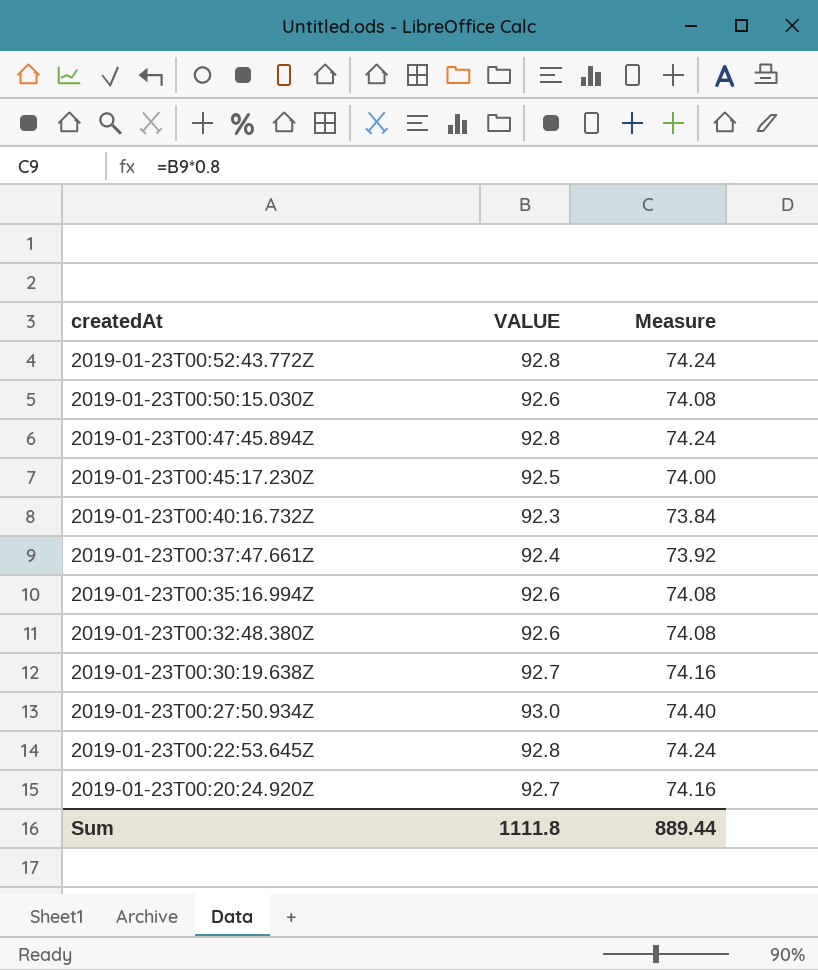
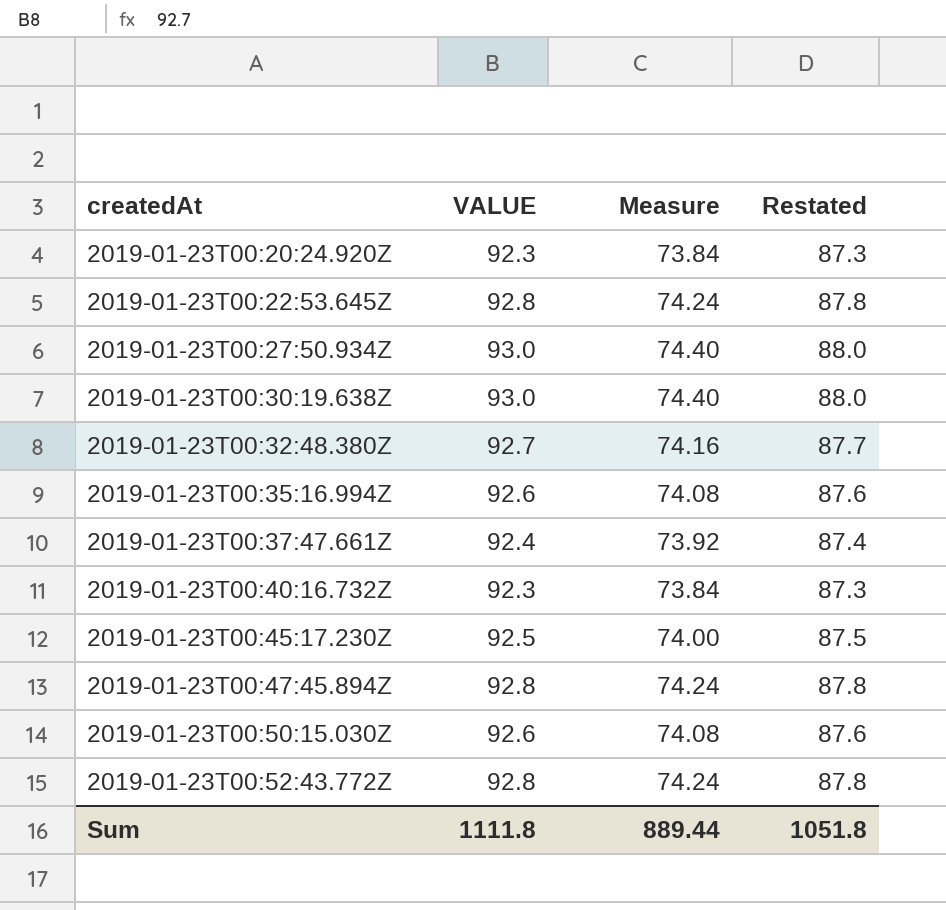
row order: createdAt descending -> createdAt ascending
column Restated | formula: none -> [VALUE] - 5
2019-01-23T00:20:24.920Z | VALUE: 92.7 -> 92.3
2019-01-23T00:20:24.920Z | Measure: 74.16 -> 73.84
2019-01-23T00:30:19.638Z | VALUE: 92.7 -> 93.0
2019-01-23T00:30:19.638Z | Measure: 74.16 -> 74.40
2019-01-23T00:32:48.380Z | VALUE: 92.6 -> 92.7
2019-01-23T00:32:48.380Z | Measure: 74.08 -> 74.16

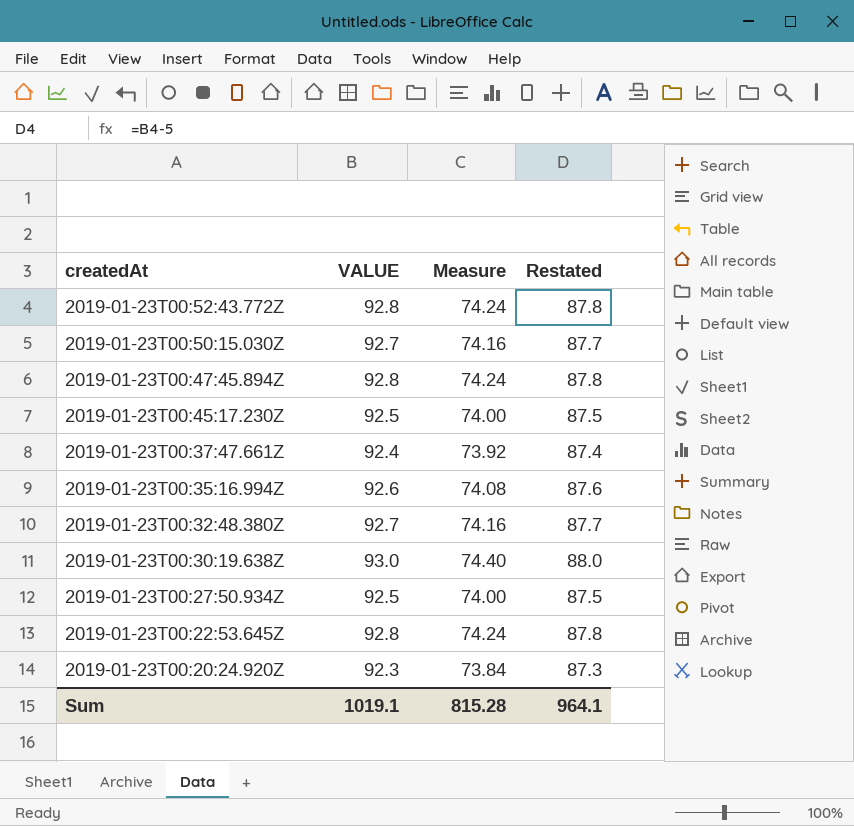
row order: createdAt ascending -> createdAt descending
row 2019-01-23T00:40:16.732Z: 92.3 | 73.84 | 87.3 -> none
2019-01-23T00:50:15.030Z | VALUE: 92.6 -> 92.7
2019-01-23T00:50:15.030Z | Measure: 74.08 -> 74.16
2019-01-23T00:50:15.030Z | Restated: 87.6 -> 87.7
2019-01-23T00:27:50.934Z | VALUE: 93.0 -> 92.5
2019-01-23T00:27:50.934Z | Measure: 74.40 -> 74.00
2019-01-23T00:27:50.934Z | Restated: 88.0 -> 87.5
Sum | VALUE: 1111.8 -> 1019.1
Sum | Measure: 889.44 -> 815.28
Sum | Restated: 1051.8 -> 964.1

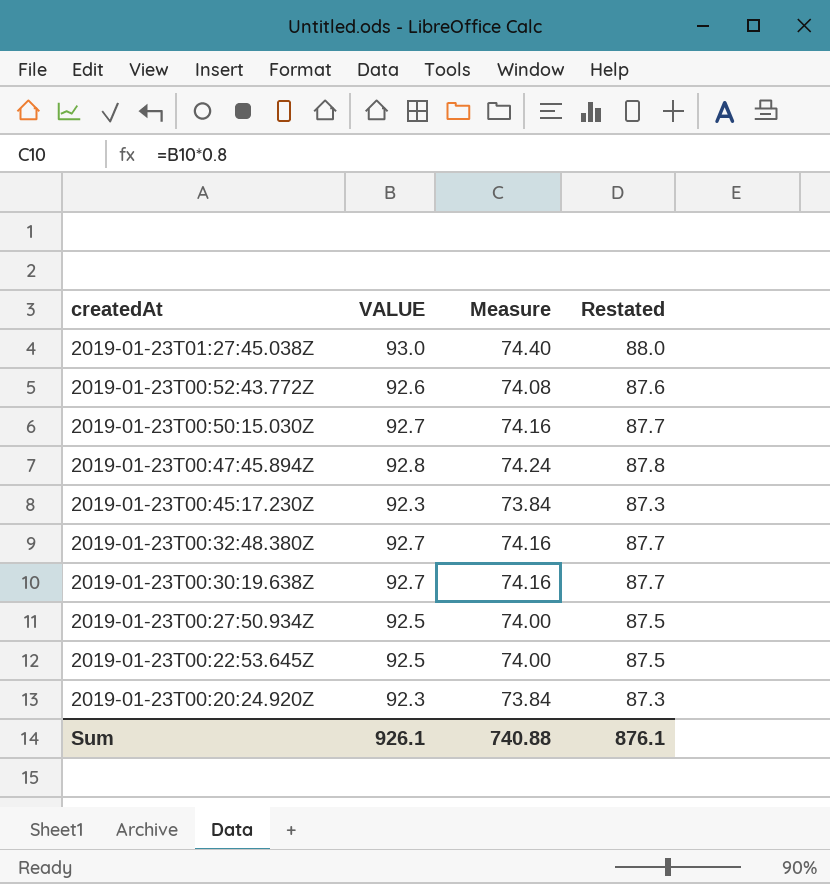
row 2019-01-23T00:37:47.661Z: 92.4 | 73.92 | 87.4 -> none
row 2019-01-23T00:35:16.994Z: 92.6 | 74.08 | 87.6 -> none
row 2019-01-23T01:27:45.038Z: none -> 93.0 | 74.40 | 88.0
2019-01-23T00:52:43.772Z | VALUE: 92.8 -> 92.6
2019-01-23T00:52:43.772Z | Measure: 74.24 -> 74.08
2019-01-23T00:52:43.772Z | Restated: 87.8 -> 87.6
2019-01-23T00:45:17.230Z | VALUE: 92.5 -> 92.3
2019-01-23T00:45:17.230Z | Measure: 74.00 -> 73.84
2019-01-23T00:45:17.230Z | Restated: 87.5 -> 87.3
2019-01-23T00:30:19.638Z | VALUE: 93.0 -> 92.7
2019-01-23T00:30:19.638Z | Measure: 74.40 -> 74.16
2019-01-23T00:30:19.638Z | Restated: 88.0 -> 87.7
2019-01-23T00:22:53.645Z | VALUE: 92.8 -> 92.5
2019-01-23T00:22:53.645Z | Measure: 74.24 -> 74.00
2019-01-23T00:22:53.645Z | Restated: 87.8 -> 87.5
Sum | VALUE: 1019.1 -> 926.1
Sum | Measure: 815.28 -> 740.88
Sum | Restated: 964.1 -> 876.1

